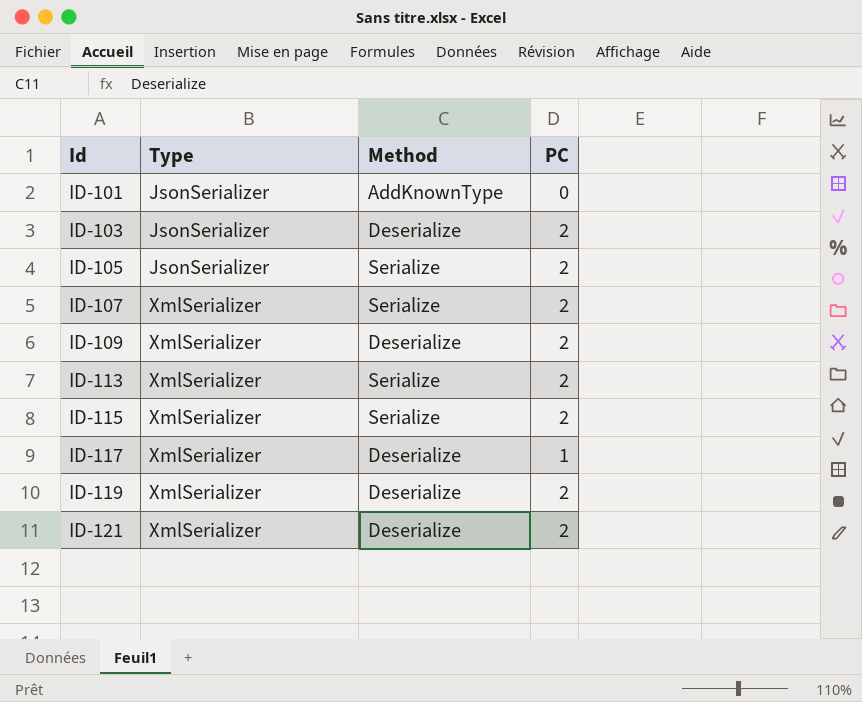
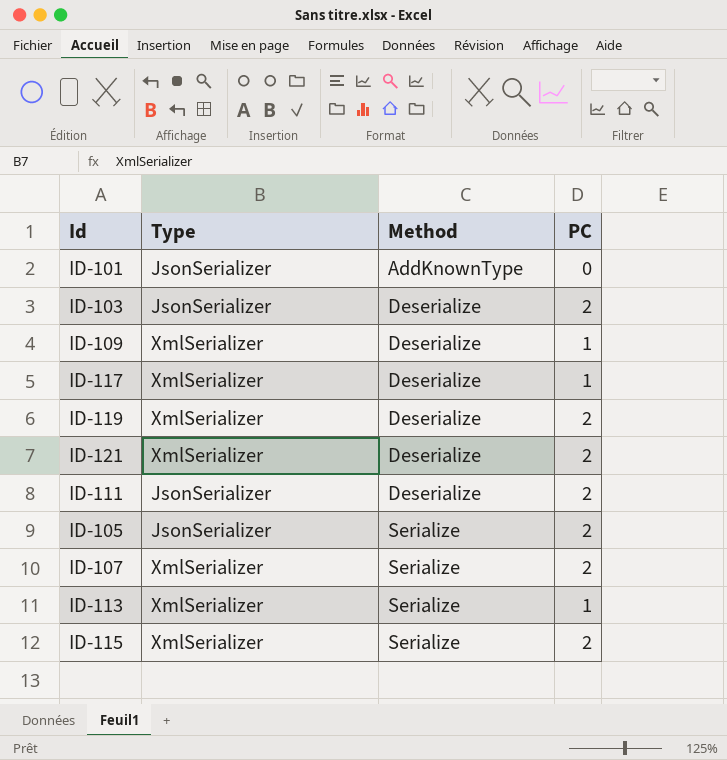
row order: Id ascending -> Method ascending
ID-109 | PC: 2 -> 1
row ID-111: none -> JsonSerializer | Deserialize | 2
ID-113 | PC: 2 -> 1

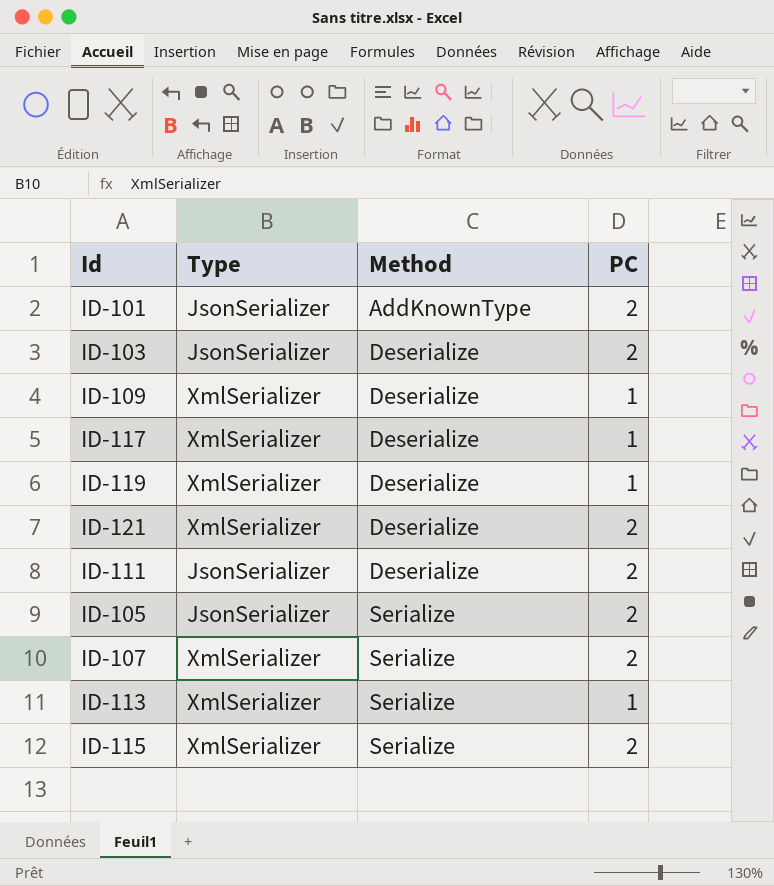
ID-101 | PC: 0 -> 2
ID-119 | PC: 2 -> 1

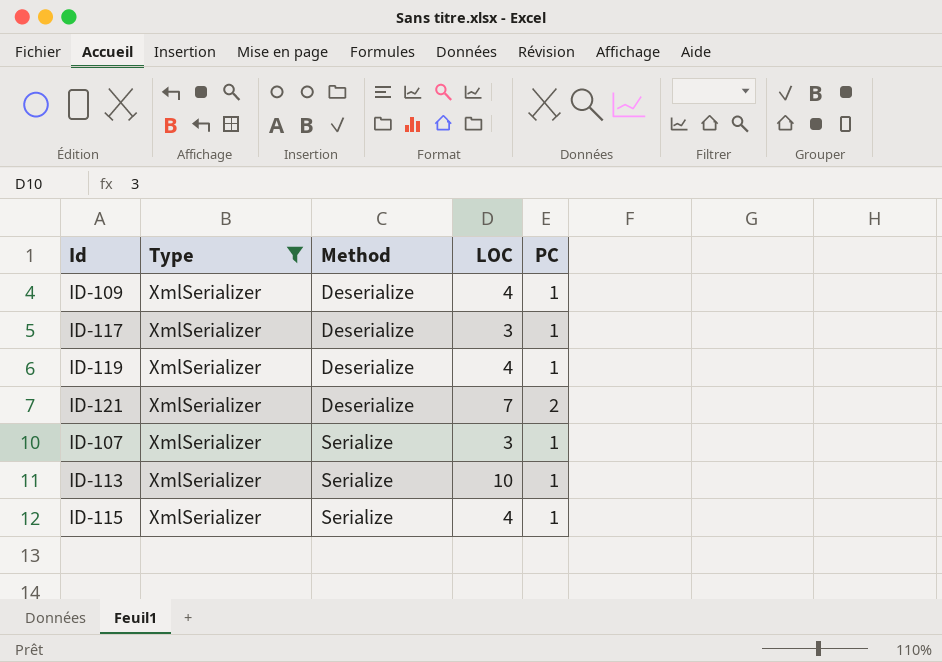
filter: none -> Type = XmlSerializer
column LOC | position: none -> 4
ID-107 | PC: 2 -> 1
ID-115 | PC: 2 -> 1

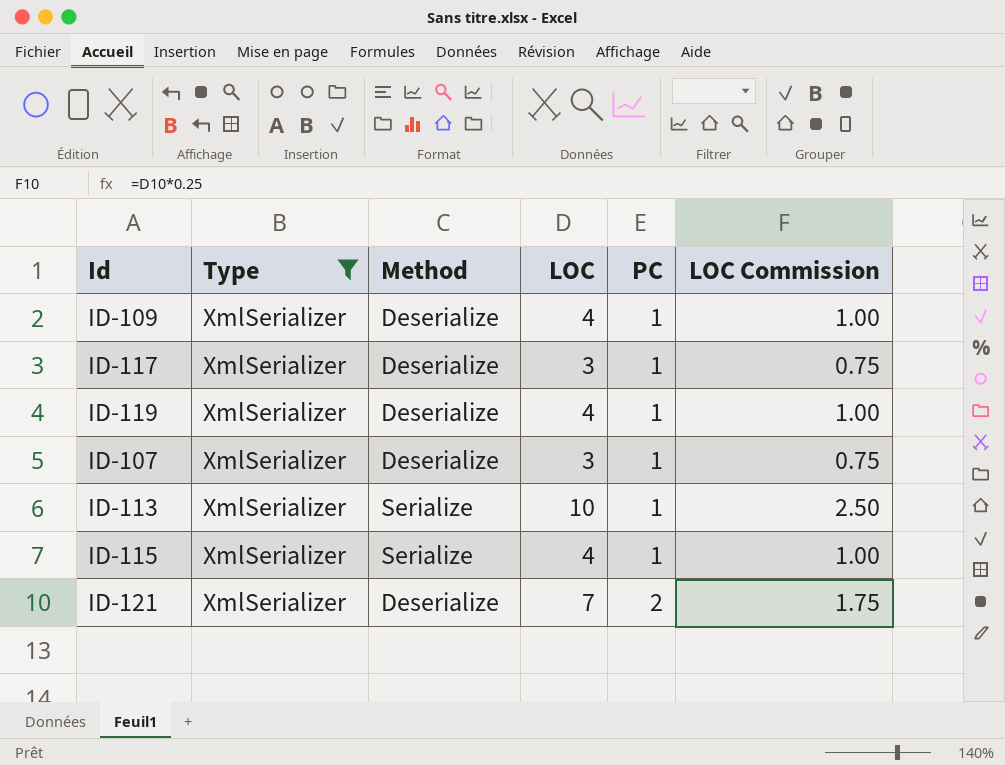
row order: Method ascending -> PC ascending
column LOC Commission | formula: none -> [LOC] * 0.25
ID-107 | Method: Serialize -> Deserialize

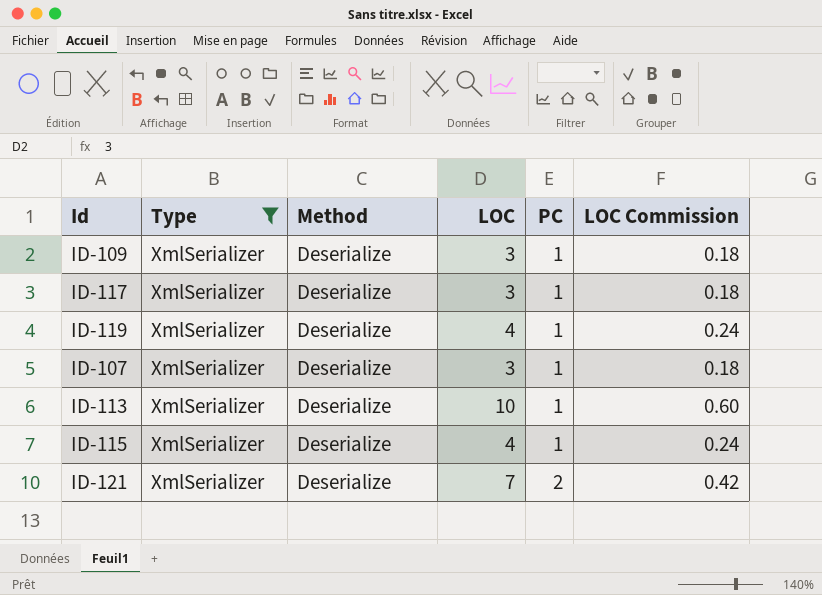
column LOC Commission | formula: [LOC] * 0.25 -> [LOC] * 0.06
ID-109 | LOC: 4 -> 3
ID-113 | Method: Serialize -> Deserialize
ID-115 | Method: Serialize -> Deserialize

